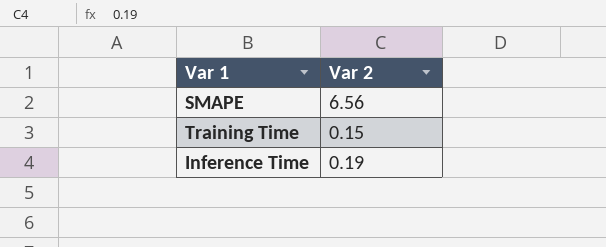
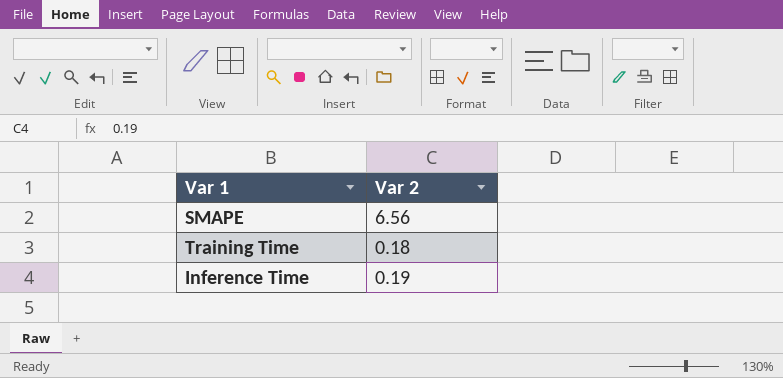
Training Time | Var 2: 0.15 -> 0.18

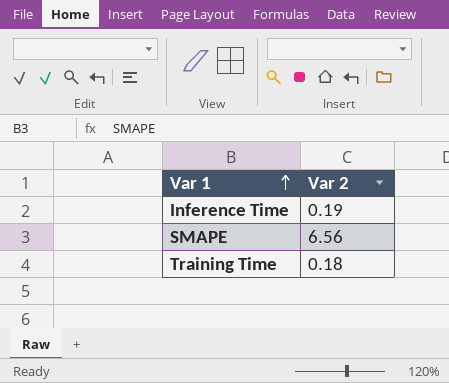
row order: none -> Var 1 ascending

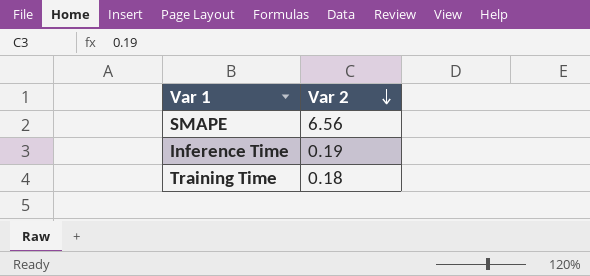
row order: Var 1 ascending -> Var 2 descending

